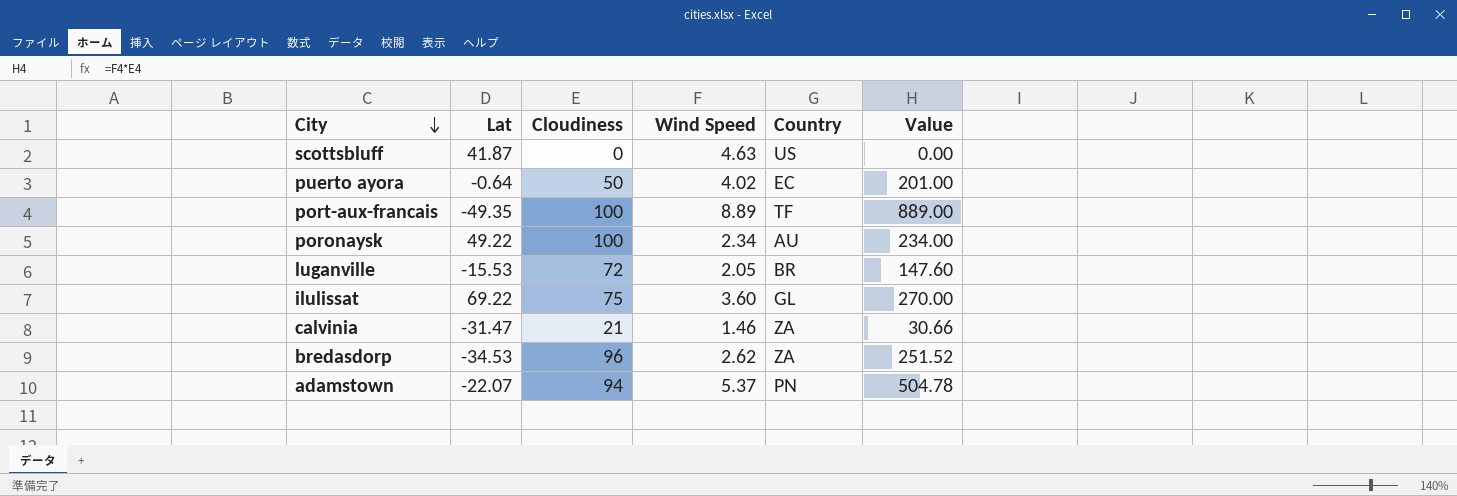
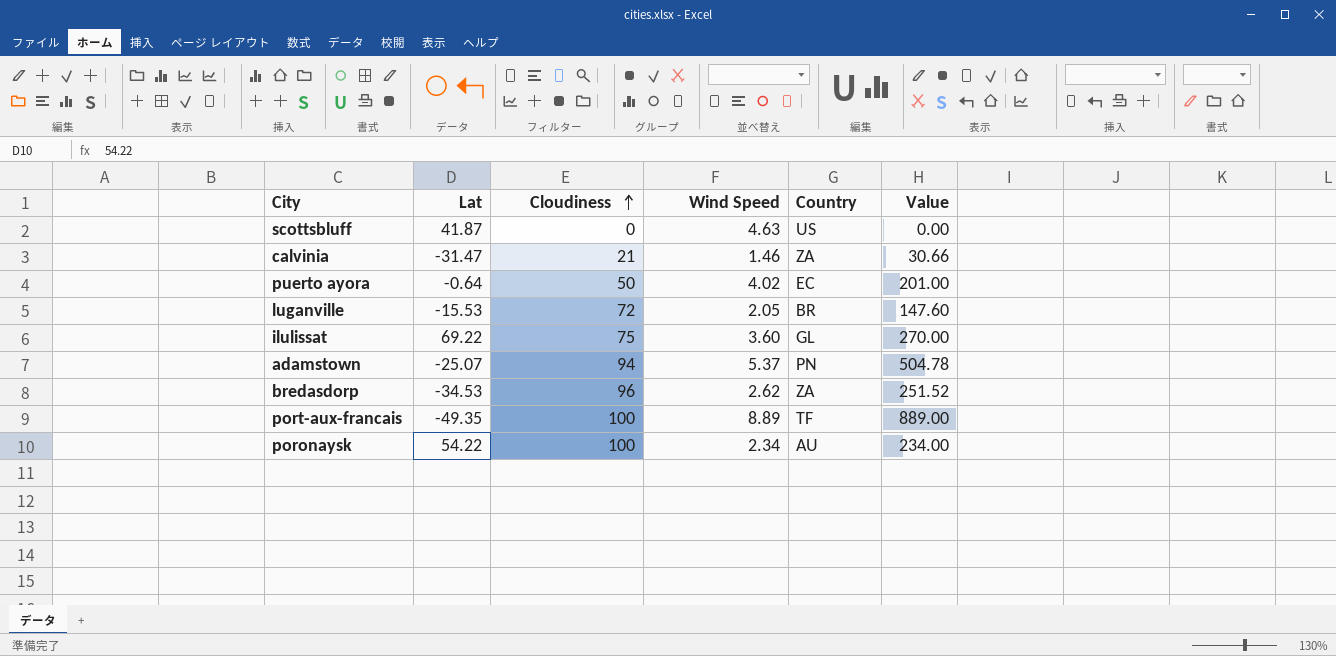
row order: City descending -> Cloudiness ascending
adamstown | Lat: -22.07 -> -25.07
poronaysk | Lat: 49.22 -> 54.22

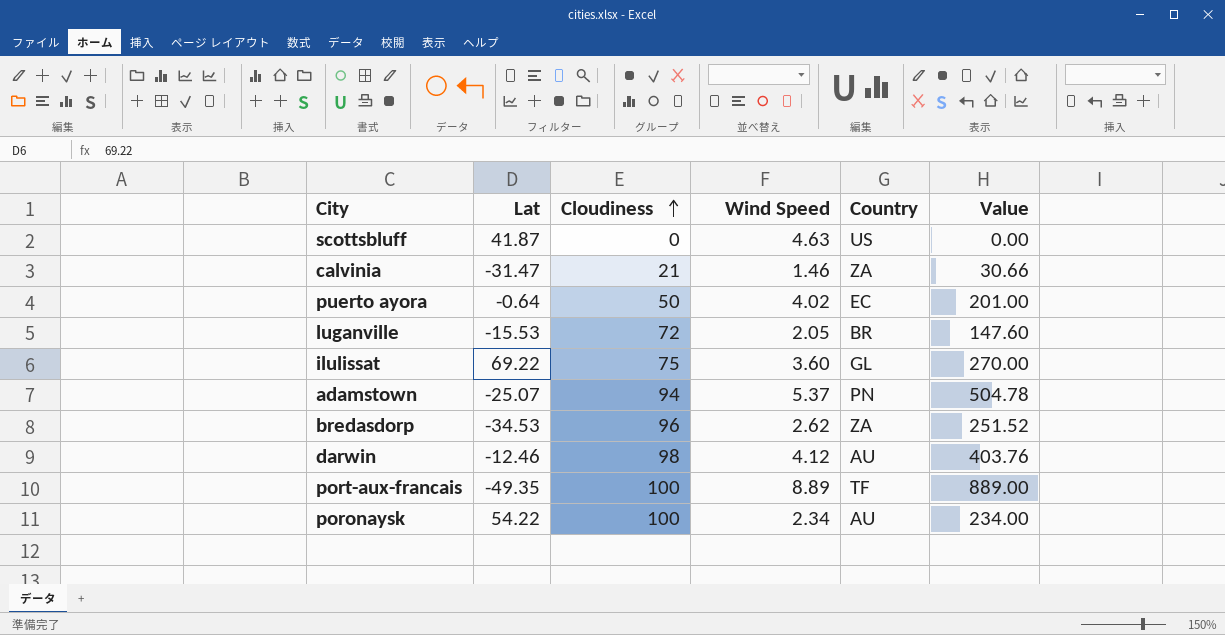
row darwin: none -> -12.46 | 98 | 4.12 | AU | 403.76

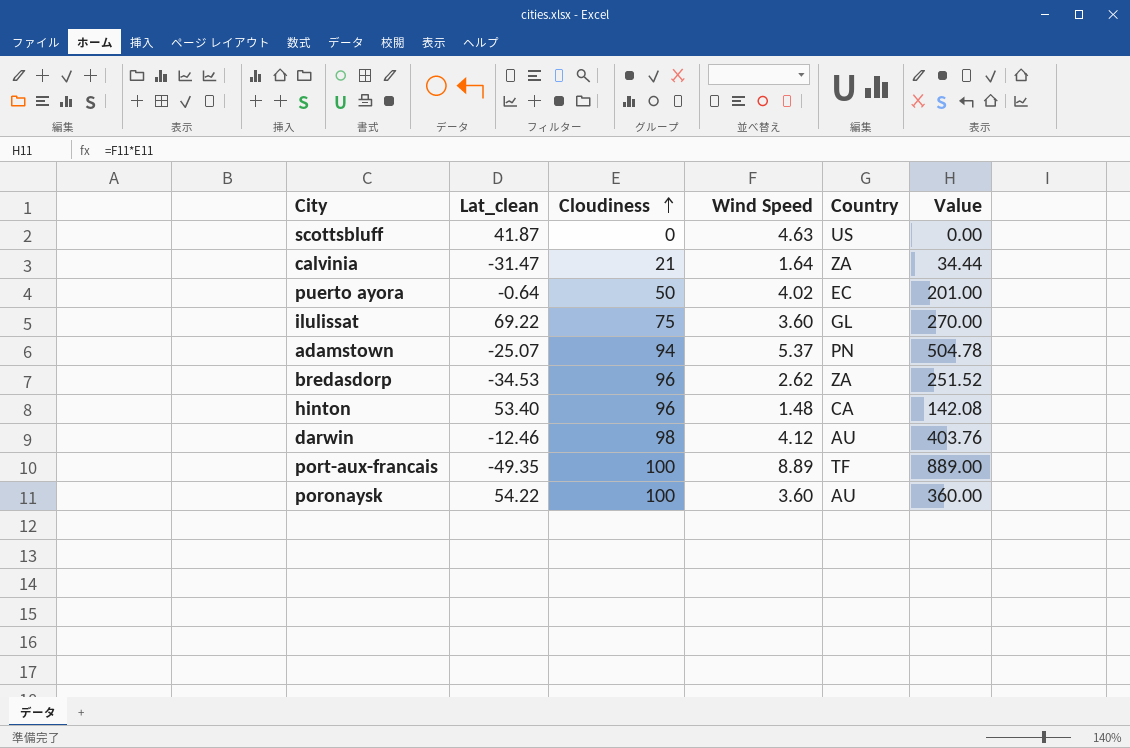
column name: Lat -> Lat_clean
row luganville: -15.53 | 72 | 2.05 | BR | 147.60 -> none
calvinia | Wind Speed: 1.46 -> 1.64
calvinia | Value: 30.66 -> 34.44
row hinton: none -> 53.40 | 96 | 1.48 | CA | 142.08
poronaysk | Wind Speed: 2.34 -> 3.60
poronaysk | Value: 234.00 -> 360.00

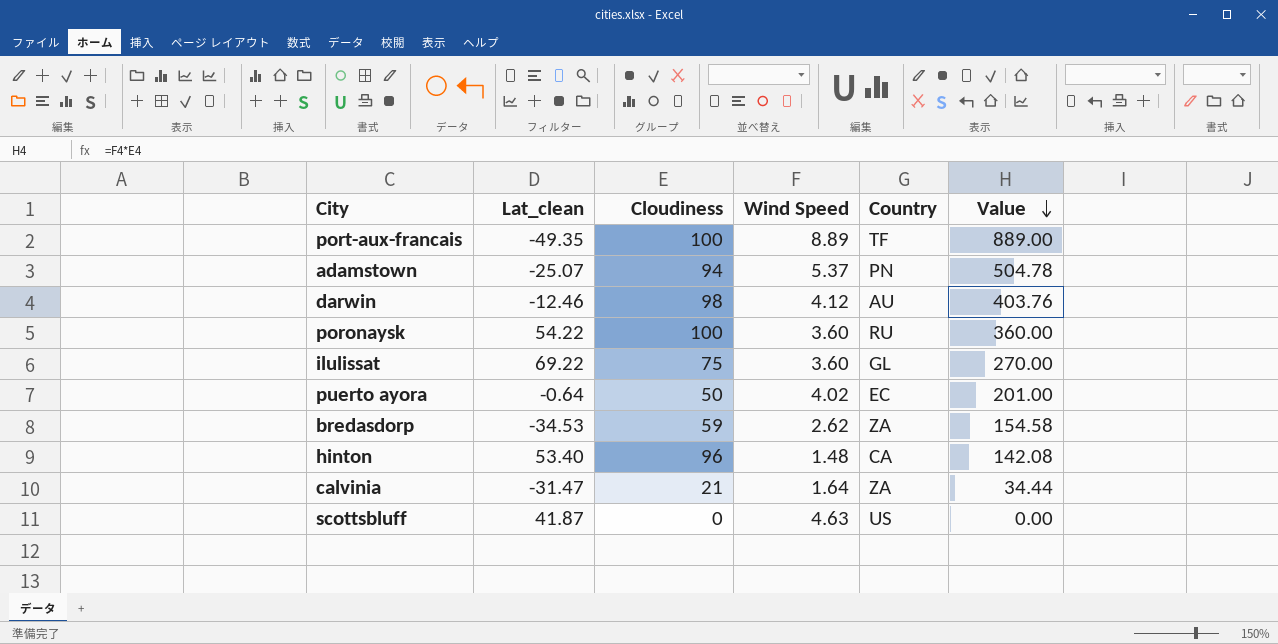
row order: Cloudiness ascending -> Value descending
poronaysk | Country: AU -> RU
bredasdorp | Cloudiness: 96 -> 59
bredasdorp | Value: 251.52 -> 154.58

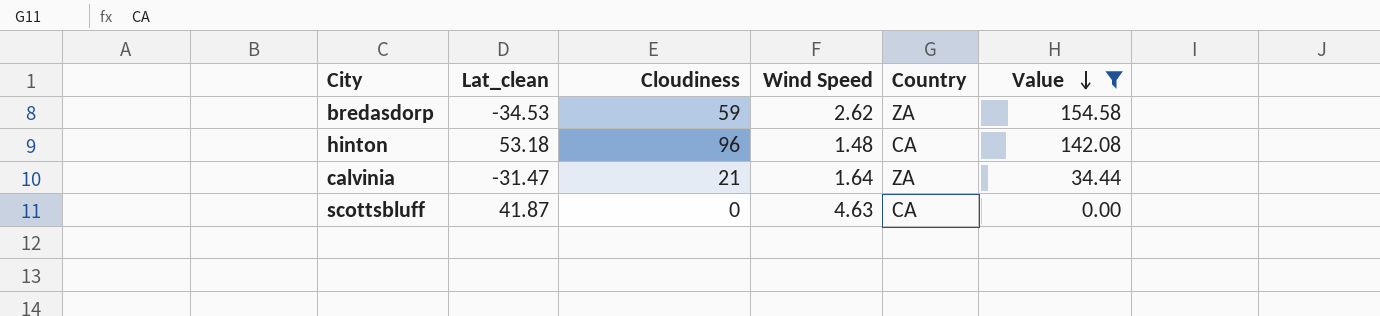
filter: none -> Value <= 154.58
hinton | Lat_clean: 53.40 -> 53.18
scottsbluff | Country: US -> CA

